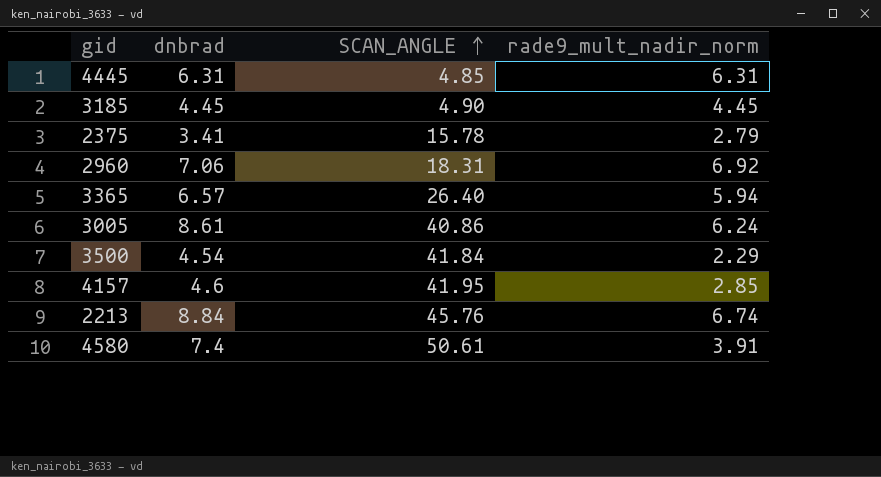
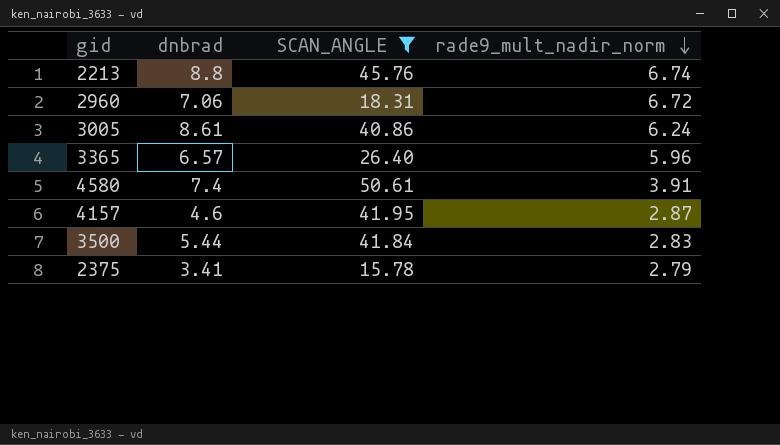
filter: none -> SCAN_ANGLE >= 15.78
row order: SCAN_ANGLE ascending -> rade9_mult_nadir_norm descending
2213 | dnbrad: 8.84 -> 8.8
2960 | rade9_mult_nadir_norm: 6.92 -> 6.72
3365 | rade9_mult_nadir_norm: 5.94 -> 5.96
4157 | rade9_mult_nadir_norm: 2.85 -> 2.87
3500 | dnbrad: 4.54 -> 5.44
3500 | rade9_mult_nadir_norm: 2.29 -> 2.83

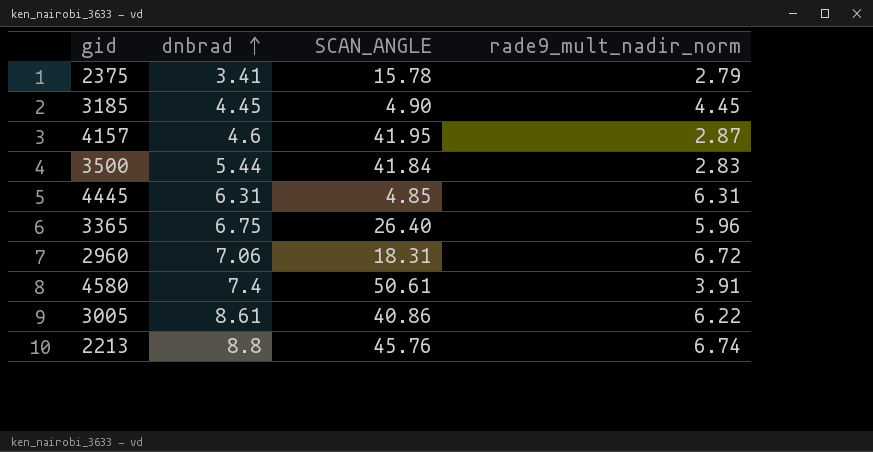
filter: SCAN_ANGLE >= 15.78 -> none
row order: rade9_mult_nadir_norm descending -> dnbrad ascending
3365 | dnbrad: 6.57 -> 6.75
3005 | rade9_mult_nadir_norm: 6.24 -> 6.22

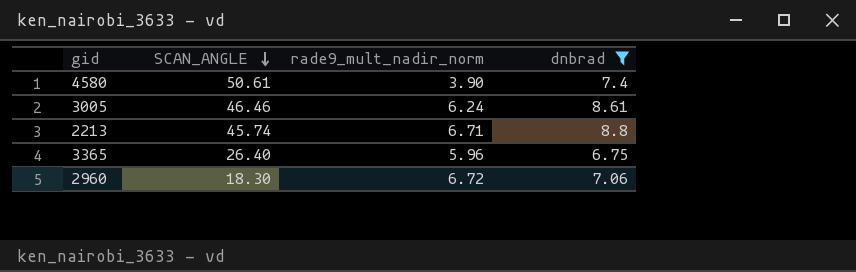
filter: none -> dnbrad >= 6.75
row order: dnbrad ascending -> SCAN_ANGLE descending
column dnbrad | position: 2 -> 4
4580 | rade9_mult_nadir_norm: 3.91 -> 3.90
3005 | SCAN_ANGLE: 40.86 -> 46.46
3005 | rade9_mult_nadir_norm: 6.22 -> 6.24
2213 | SCAN_ANGLE: 45.76 -> 45.74
2213 | rade9_mult_nadir_norm: 6.74 -> 6.71
2960 | SCAN_ANGLE: 18.31 -> 18.30

